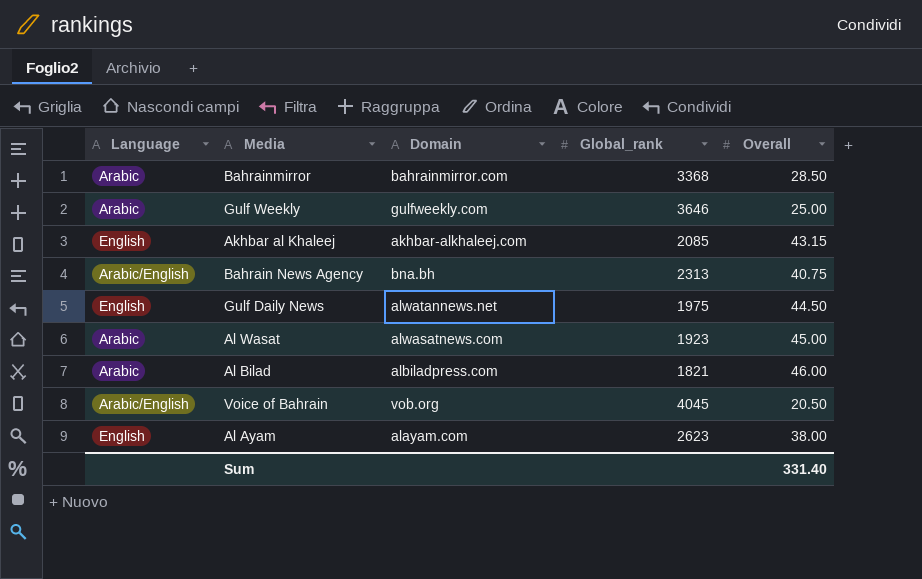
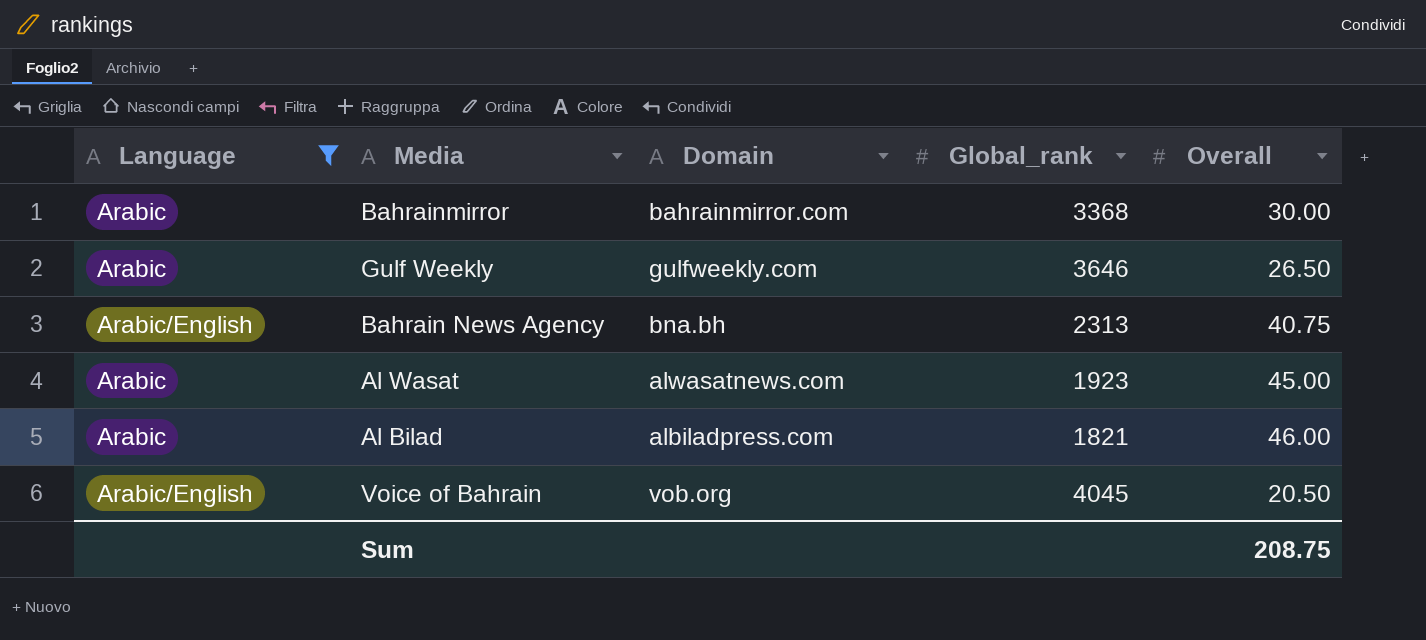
filter: none -> Language != English
Bahrainmirror | Overall: 28.50 -> 30.00
Gulf Weekly | Overall: 25.00 -> 26.50
Sum | Overall: 331.40 -> 208.75

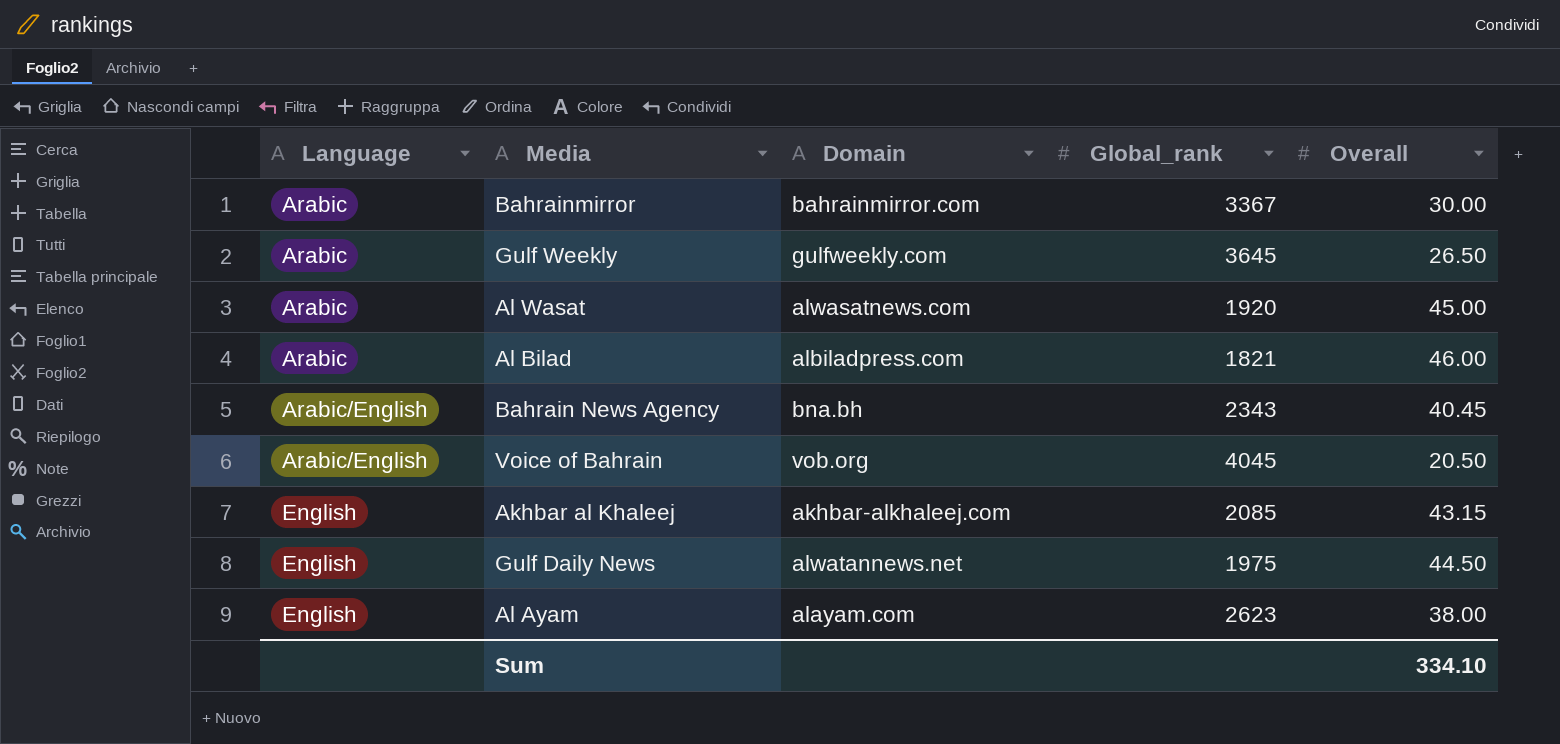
filter: Language != English -> none
row order: none -> Language ascending
Bahrainmirror | Global_rank: 3368 -> 3367
Gulf Weekly | Global_rank: 3646 -> 3645
Al Wasat | Global_rank: 1923 -> 1920
Bahrain News Agency | Global_rank: 2313 -> 2343
Bahrain News Agency | Overall: 40.75 -> 40.45
Sum | Overall: 208.75 -> 334.10

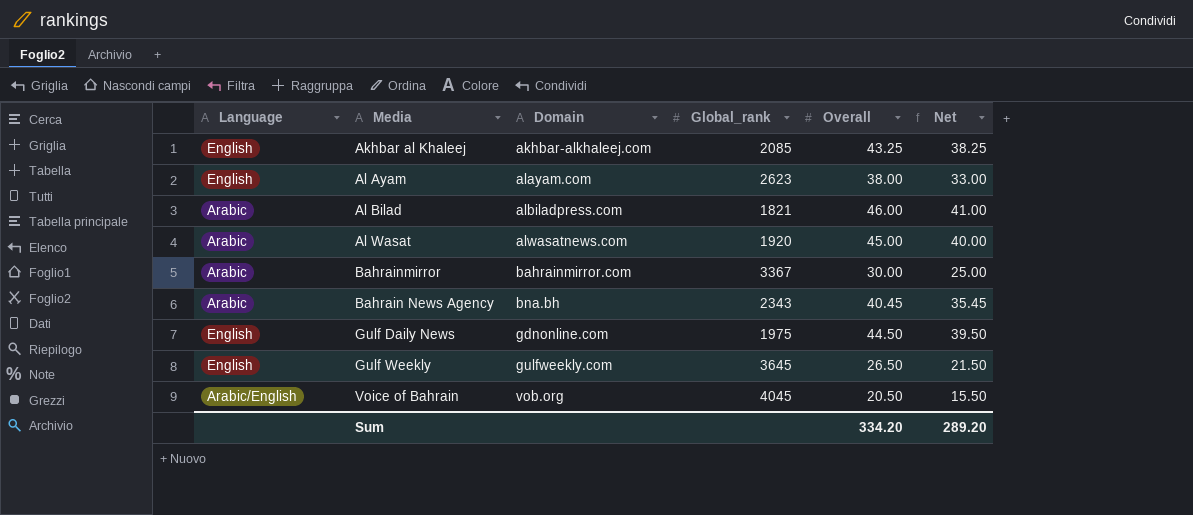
row order: Language ascending -> Domain ascending
column Net | formula: none -> [Overall] - 5
Akhbar al Khaleej | Overall: 43.15 -> 43.25
Bahrain News Agency | Language: Arabic/English -> Arabic
Gulf Daily News | Domain: alwatannews.net -> gdnonline.com
Gulf Weekly | Language: Arabic -> English
Sum | Overall: 334.10 -> 334.20

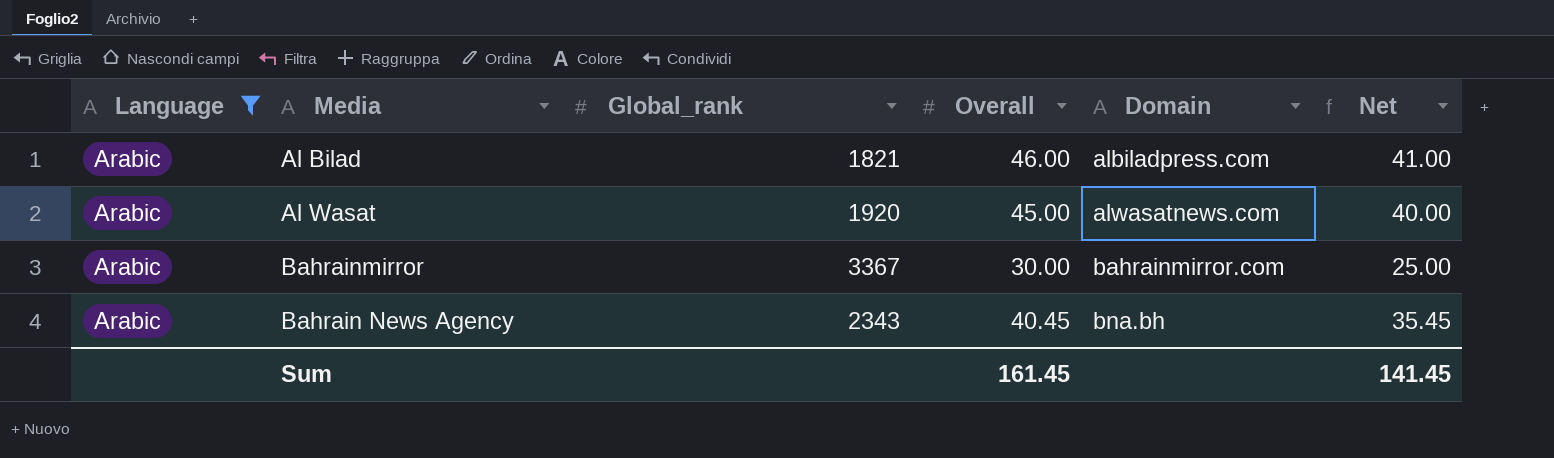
filter: none -> Language = Arabic
column Domain | position: 3 -> 5
Sum | Overall: 334.20 -> 161.45
Sum | Net: 289.20 -> 141.45

